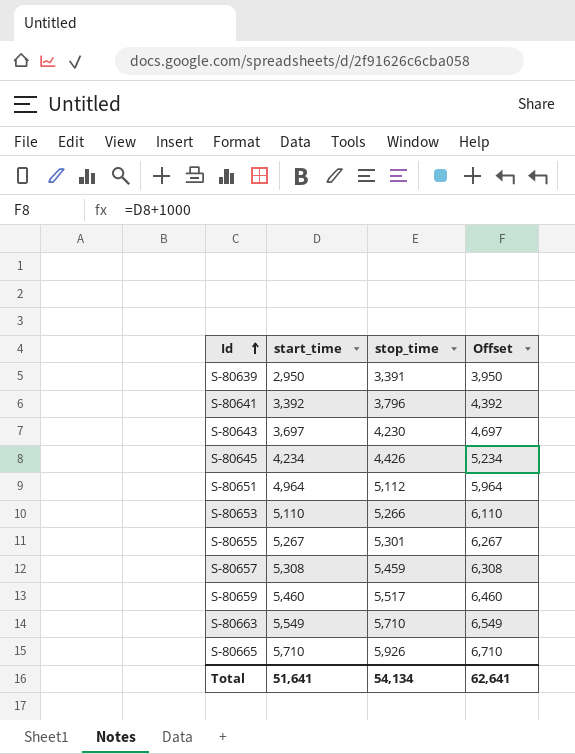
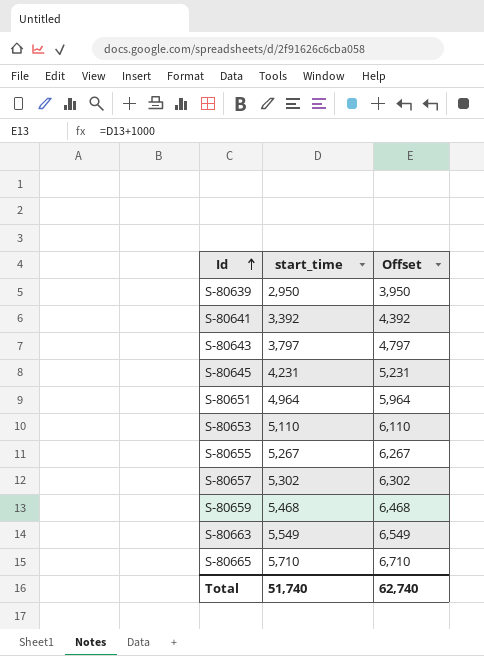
column stop_time | position: 3 -> none
S-80643 | start_time: 3,697 -> 3,797
S-80643 | Offset: 4,697 -> 4,797
S-80645 | start_time: 4,234 -> 4,231
S-80645 | Offset: 5,234 -> 5,231
S-80657 | start_time: 5,308 -> 5,302
S-80657 | Offset: 6,308 -> 6,302
S-80659 | start_time: 5,460 -> 5,468
S-80659 | Offset: 6,460 -> 6,468
Total | start_time: 51,641 -> 51,740
Total | Offset: 62,641 -> 62,740

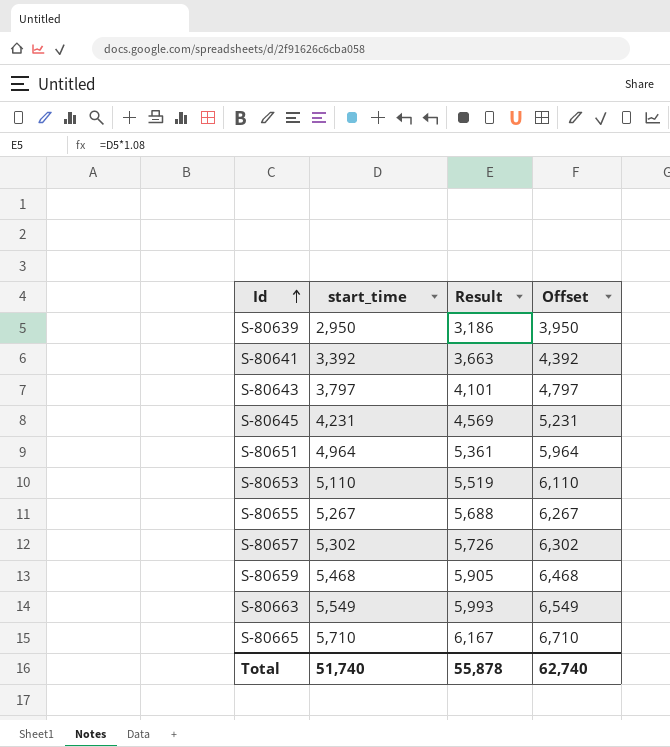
column Result | formula: none -> [start_time] * 1.08

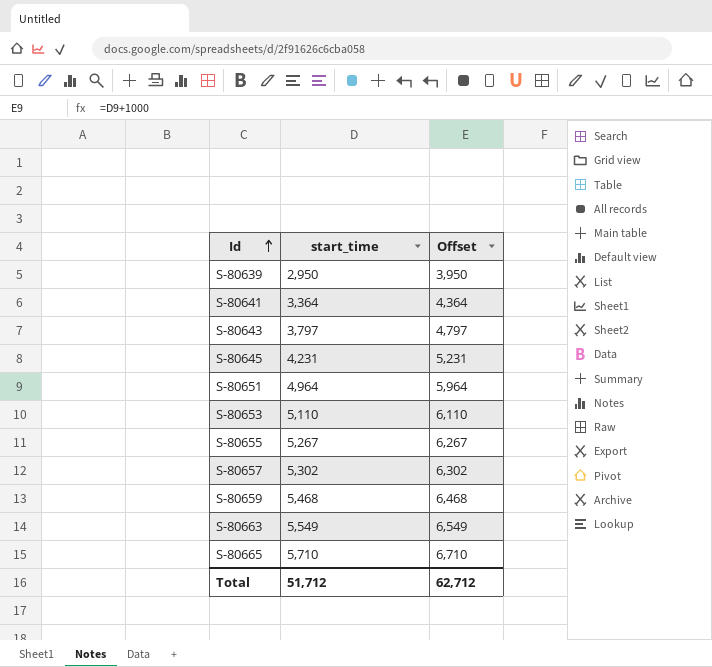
column Result | formula: [start_time] * 1.08 -> none
S-80641 | start_time: 3,392 -> 3,364
S-80641 | Offset: 4,392 -> 4,364
Total | start_time: 51,740 -> 51,712
Total | Offset: 62,740 -> 62,712

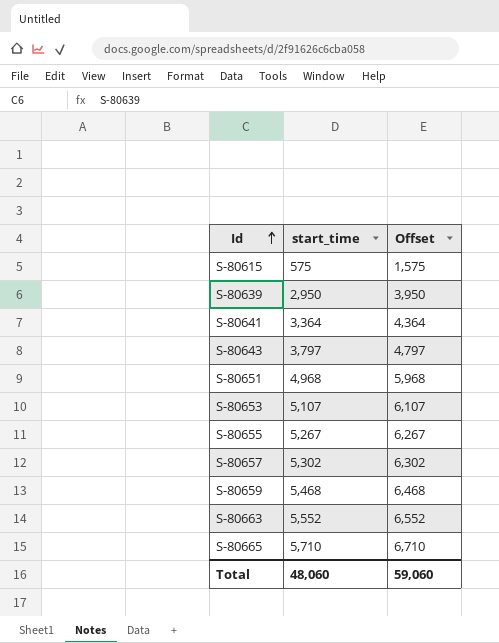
row S-80645: 4,231 | 5,231 -> none
row S-80615: none -> 575 | 1,575
S-80651 | start_time: 4,964 -> 4,968
S-80651 | Offset: 5,964 -> 5,968
S-80653 | start_time: 5,110 -> 5,107
S-80653 | Offset: 6,110 -> 6,107
S-80663 | start_time: 5,549 -> 5,552
S-80663 | Offset: 6,549 -> 6,552
Total | start_time: 51,712 -> 48,060
Total | Offset: 62,712 -> 59,060

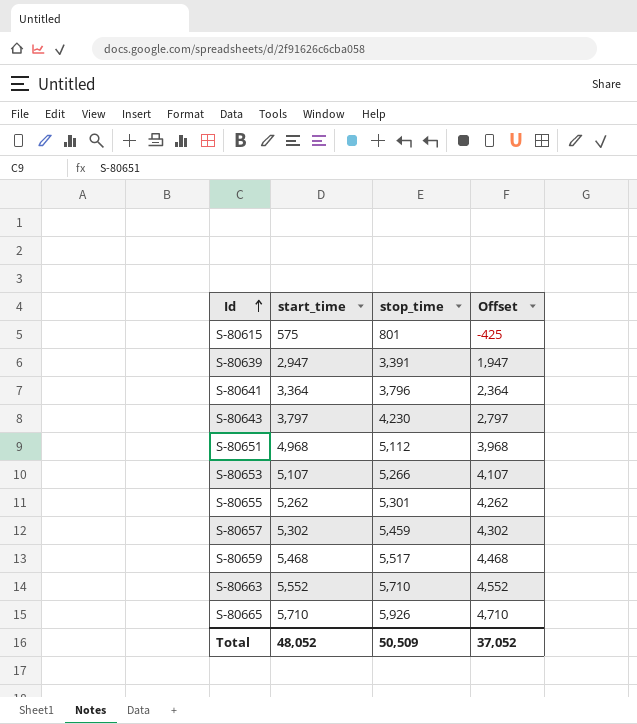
column stop_time | position: none -> 3
column Offset | formula: [start_time] + 1000 -> [start_time] - 1000
S-80639 | start_time: 2,950 -> 2,947
S-80655 | start_time: 5,267 -> 5,262
Total | start_time: 48,060 -> 48,052
Total | Offset: 59,060 -> 37,052

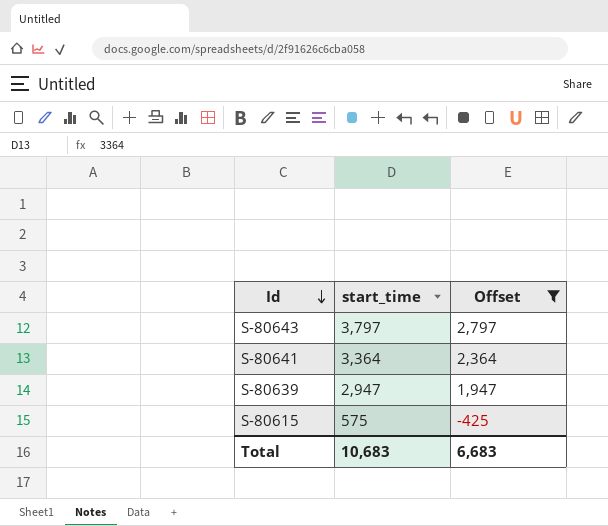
filter: none -> Offset <= 2,797
row order: Id ascending -> Id descending
column stop_time | position: 3 -> none
Total | start_time: 48,052 -> 10,683
Total | Offset: 37,052 -> 6,683

